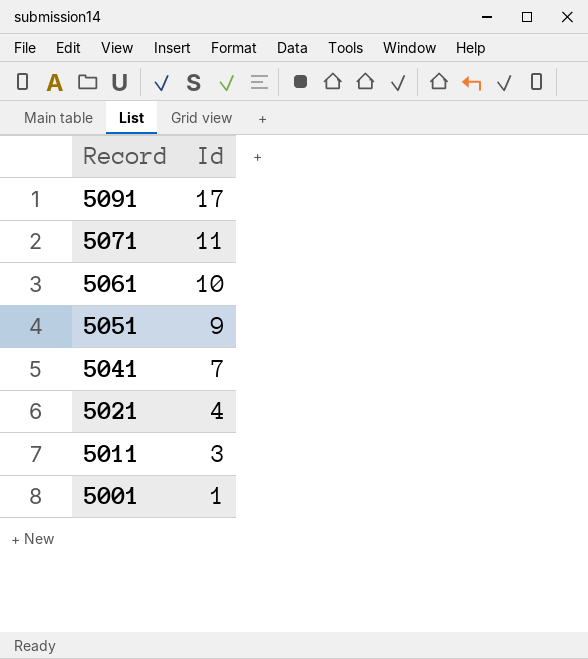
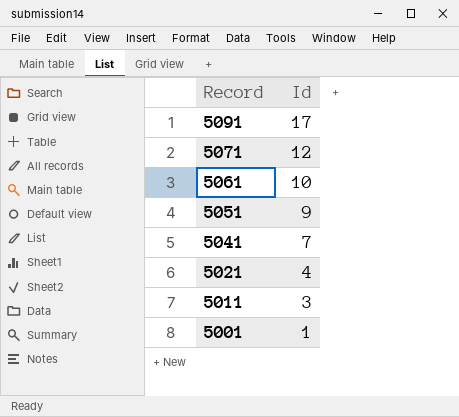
5071 | Id: 11 -> 12

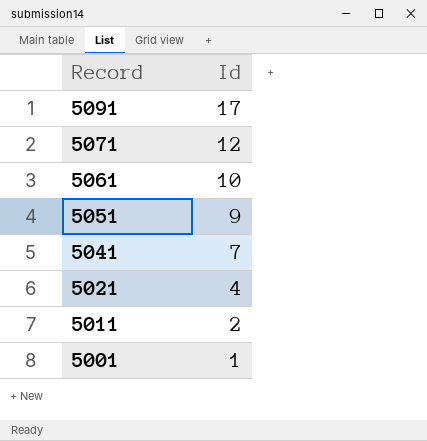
5011 | Id: 3 -> 2

